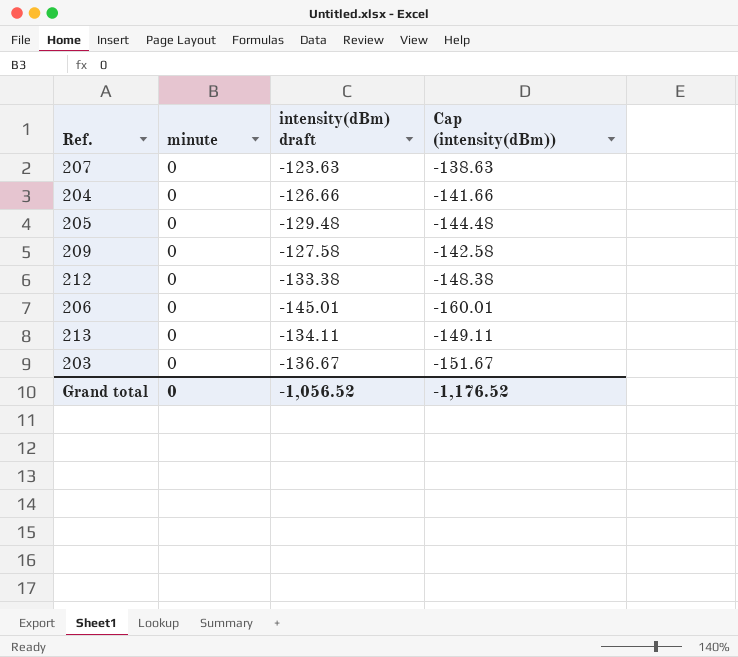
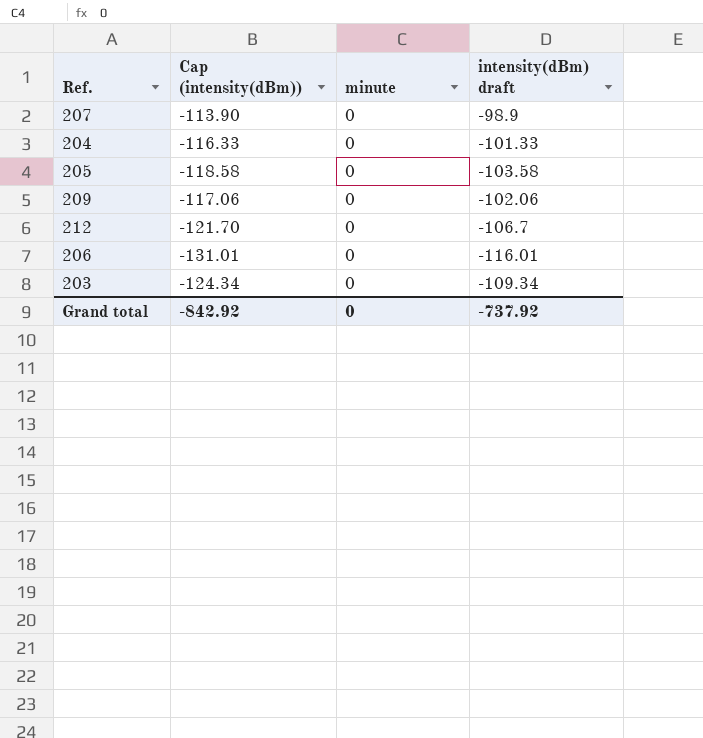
column Cap (intensity(dBm)) | position: 4 -> 2
row 213: 0 | -134.11 | -149.11 -> none
207 | Cap (intensity(dBm)): -138.63 -> -113.90
207 | intensity(dBm) draft: -123.63 -> -98.9
204 | Cap (intensity(dBm)): -141.66 -> -116.33
204 | intensity(dBm) draft: -126.66 -> -101.33
205 | Cap (intensity(dBm)): -144.48 -> -118.58
205 | intensity(dBm) draft: -129.48 -> -103.58
209 | Cap (intensity(dBm)): -142.58 -> -117.06
209 | intensity(dBm) draft: -127.58 -> -102.06
212 | Cap (intensity(dBm)): -148.38 -> -121.70
212 | intensity(dBm) draft: -133.38 -> -106.7
206 | Cap (intensity(dBm)): -160.01 -> -131.01
206 | intensity(dBm) draft: -145.01 -> -116.01
203 | Cap (intensity(dBm)): -151.67 -> -124.34
203 | intensity(dBm) draft: -136.67 -> -109.34
Grand total | Cap (intensity(dBm)): -1,176.52 -> -842.92
Grand total | intensity(dBm) draft: -1,056.52 -> -737.92

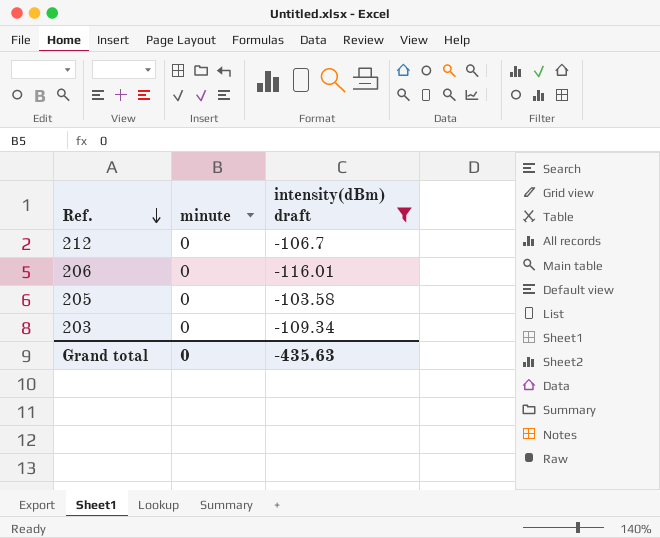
filter: none -> intensity(dBm) draft <= -103.58
row order: none -> Ref. descending
column Cap (intensity(dBm)) | formula: [intensity(dBm) draft] - 15 -> none
Grand total | intensity(dBm) draft: -737.92 -> -435.63

